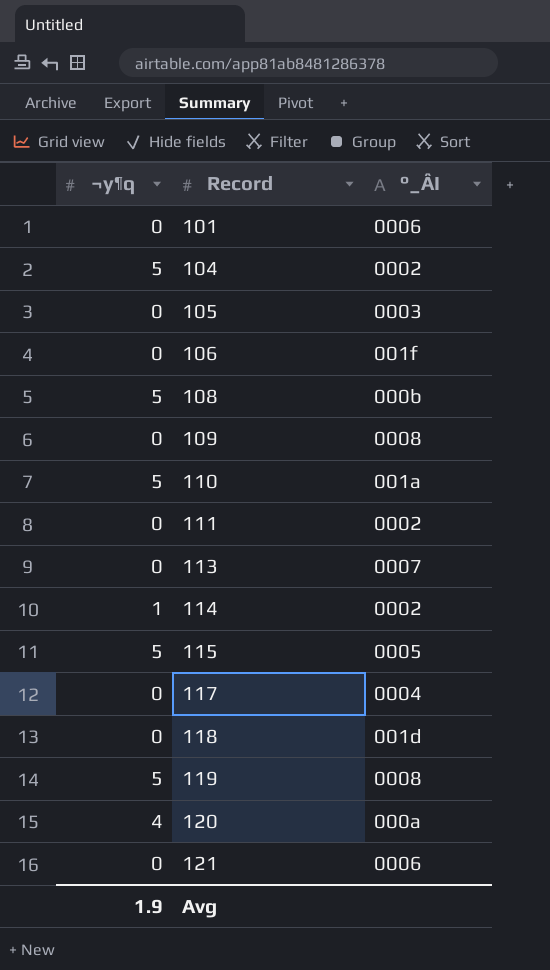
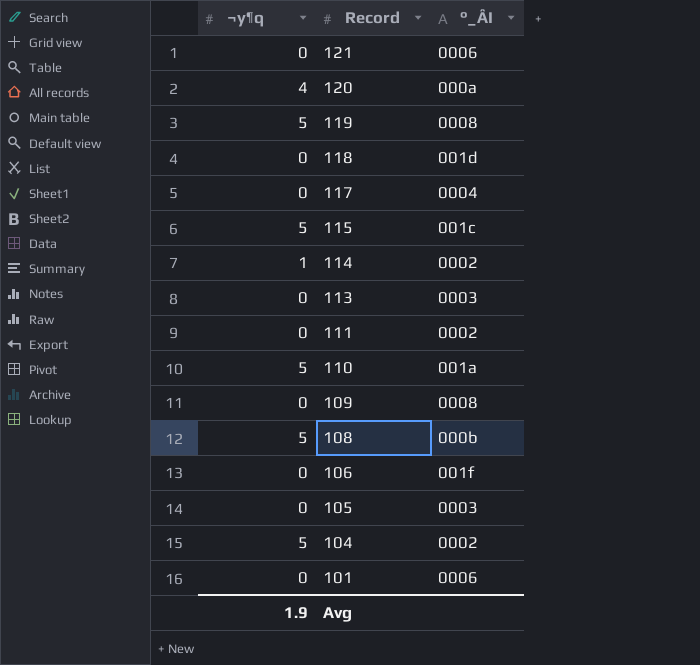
row order: Record ascending -> Record descending
115 | °_ÂI: 0005 -> 001c
113 | °_ÂI: 0007 -> 0003

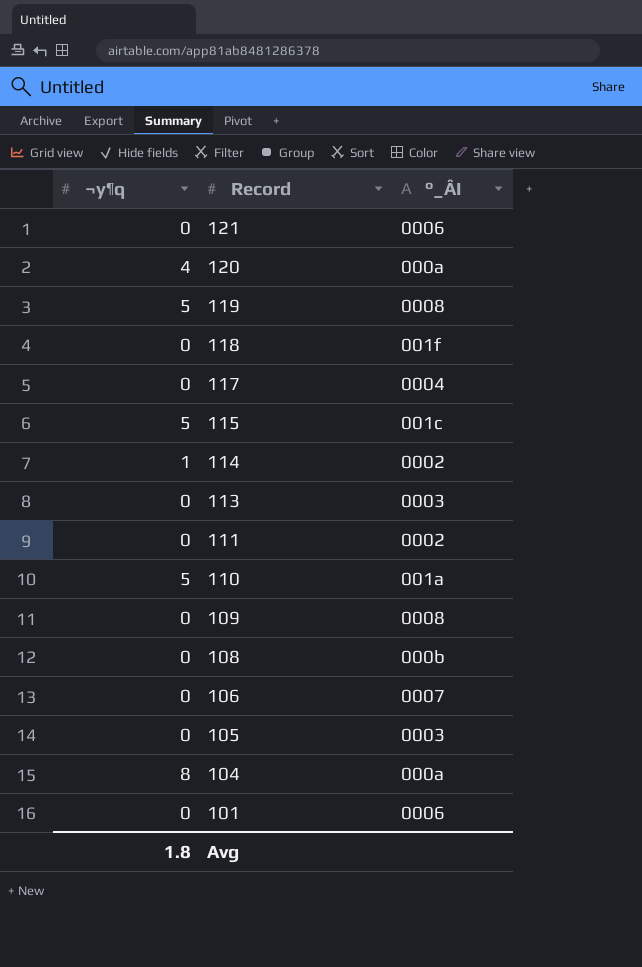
118 | °_ÂI: 001d -> 001f
108 | ¬y¶q: 5 -> 0
106 | °_ÂI: 001f -> 0007
104 | ¬y¶q: 5 -> 8
104 | °_ÂI: 0002 -> 000a
Avg | ¬y¶q: 1.9 -> 1.8

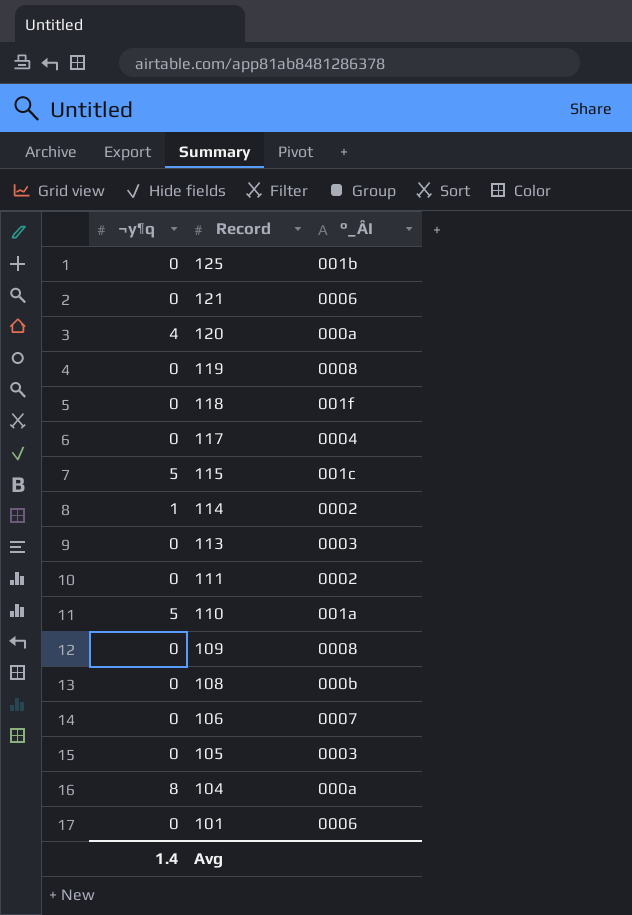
row 125: none -> 0 | 001b
119 | ¬y¶q: 5 -> 0
Avg | ¬y¶q: 1.8 -> 1.4

